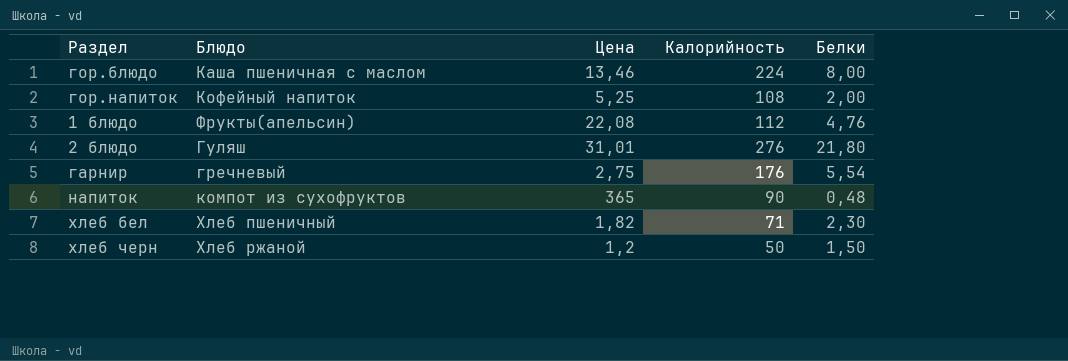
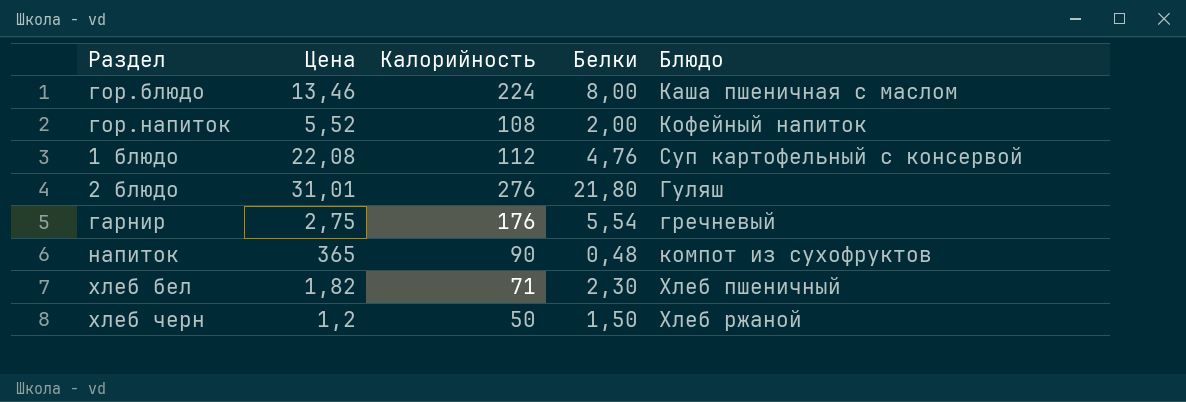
column Блюдо | position: 2 -> 5
гор.напиток | Цена: 5,25 -> 5,52
1 блюдо | Блюдо: Фрукты(апельсин) -> Суп картофельный с консервой

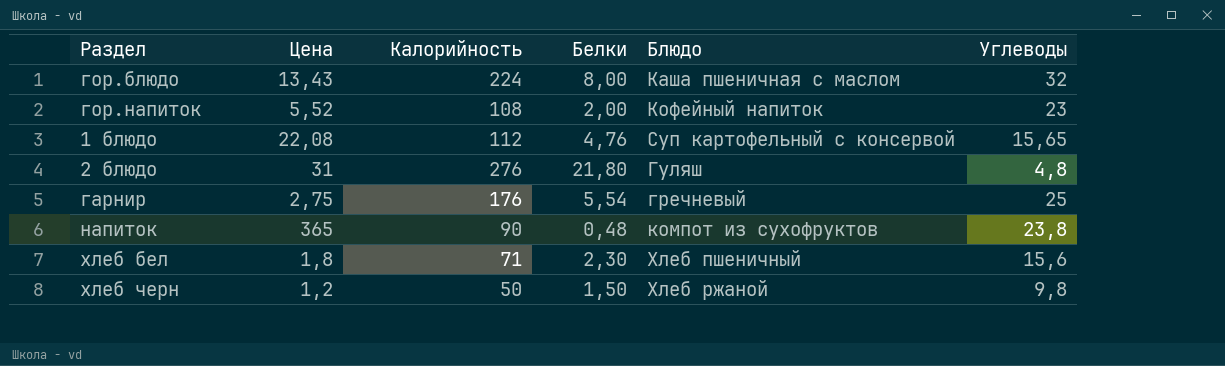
column Углеводы | position: none -> 6
гор.блюдо | Цена: 13,46 -> 13,43
2 блюдо | Цена: 31,01 -> 31
хлеб бел | Цена: 1,82 -> 1,8

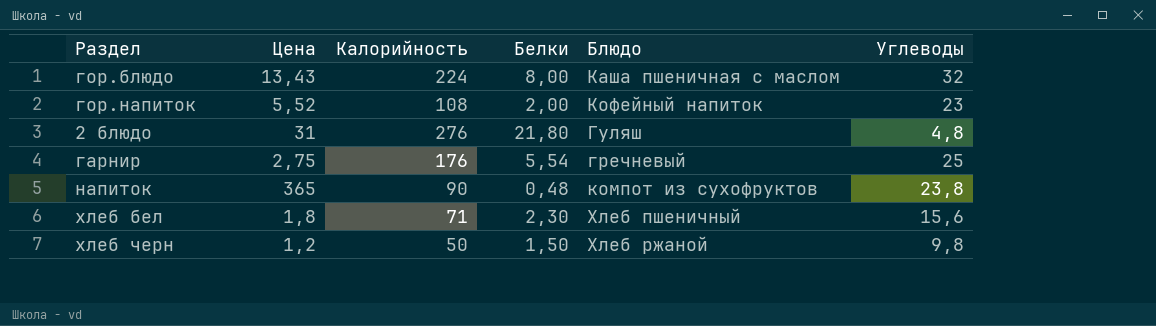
row 1 блюдо: 22,08 | 112 | 4,76 | Суп картофельный с консервой | 15,65 -> none

